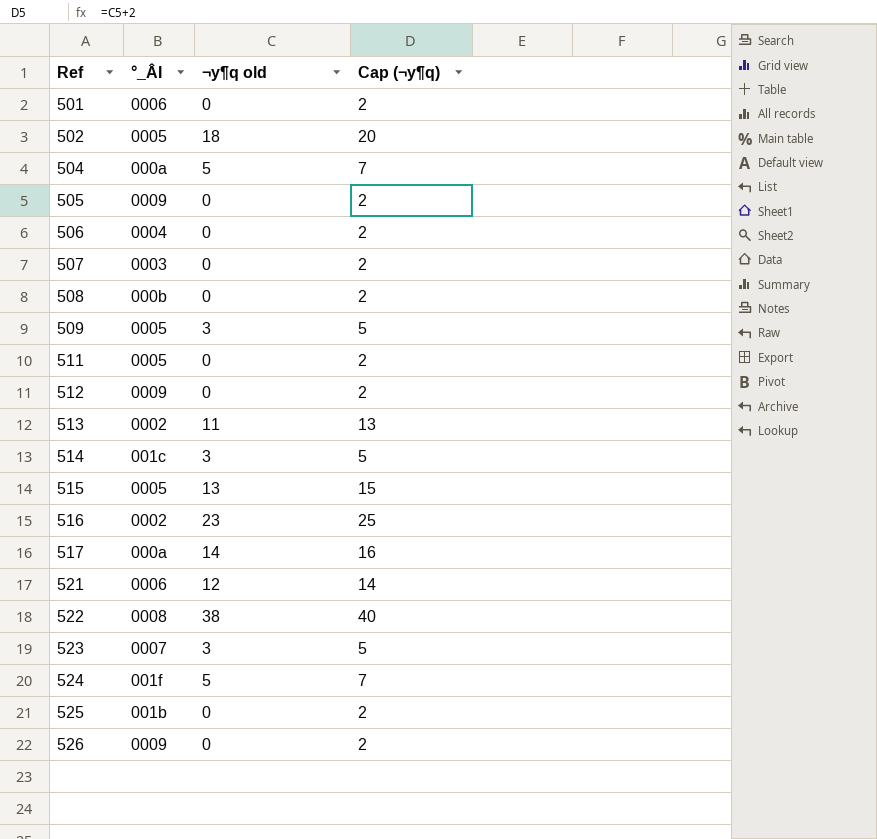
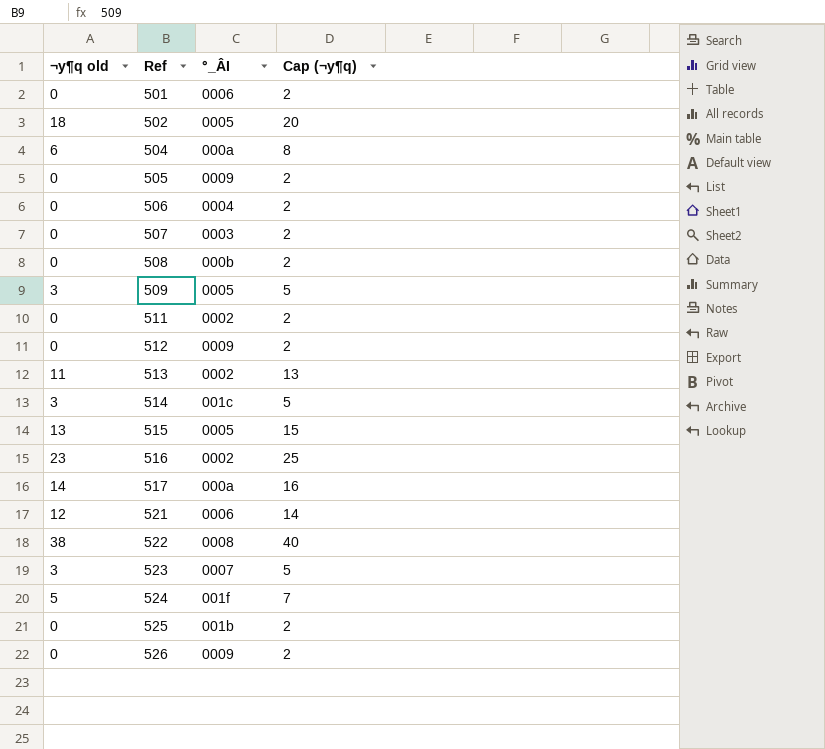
column ¬y¶q old | position: 3 -> 1
504 | ¬y¶q old: 5 -> 6
504 | Cap (¬y¶q): 7 -> 8
511 | °_ÂI: 0005 -> 0002

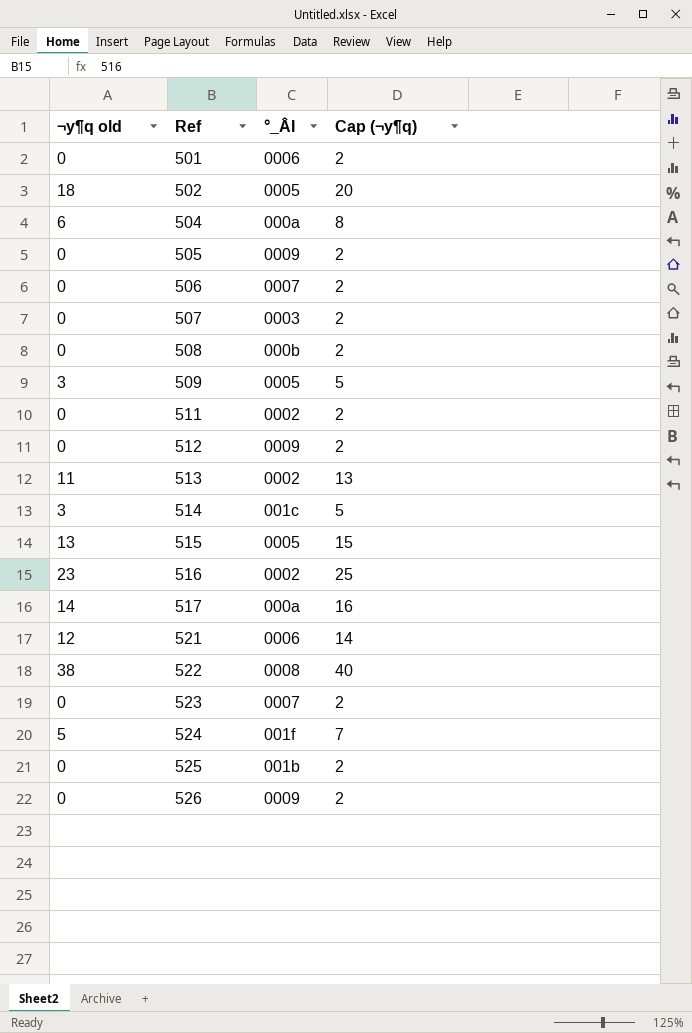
506 | °_ÂI: 0004 -> 0007
523 | ¬y¶q old: 3 -> 0
523 | Cap (¬y¶q): 5 -> 2

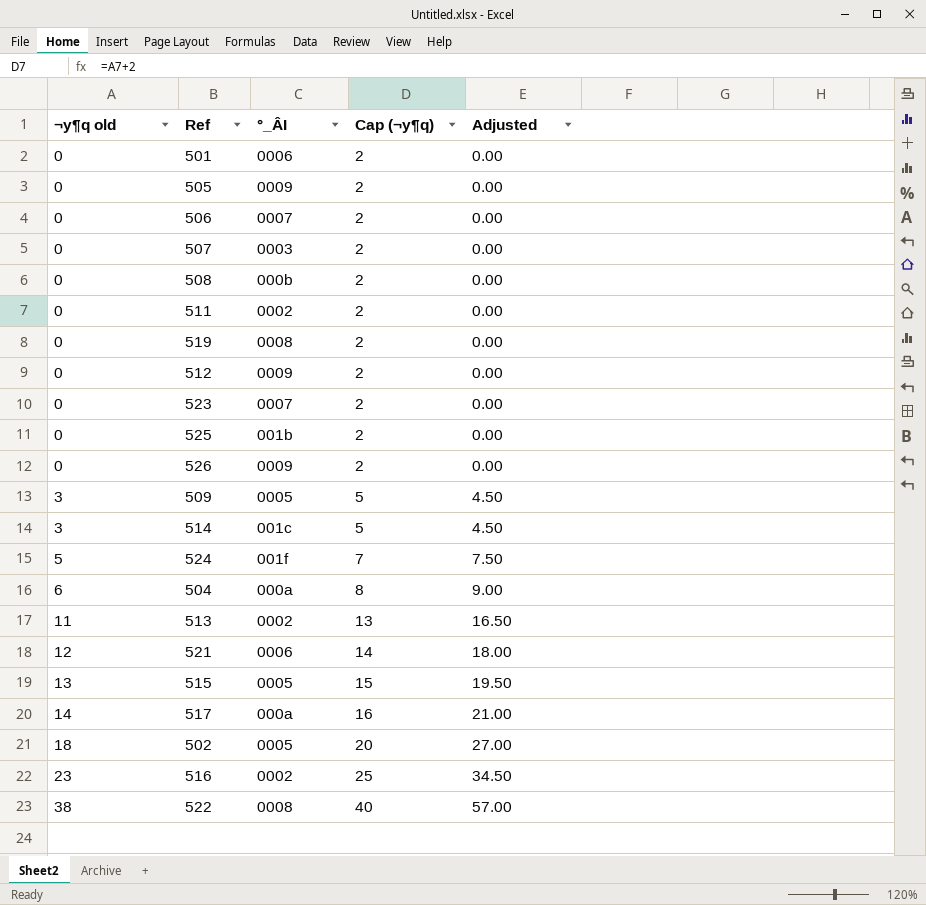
row order: Ref ascending -> ¬y¶q old ascending
column Adjusted | formula: none -> [¬y¶q old] * 1.5
row 519: none -> 0 | 0008 | 2 | 0.00

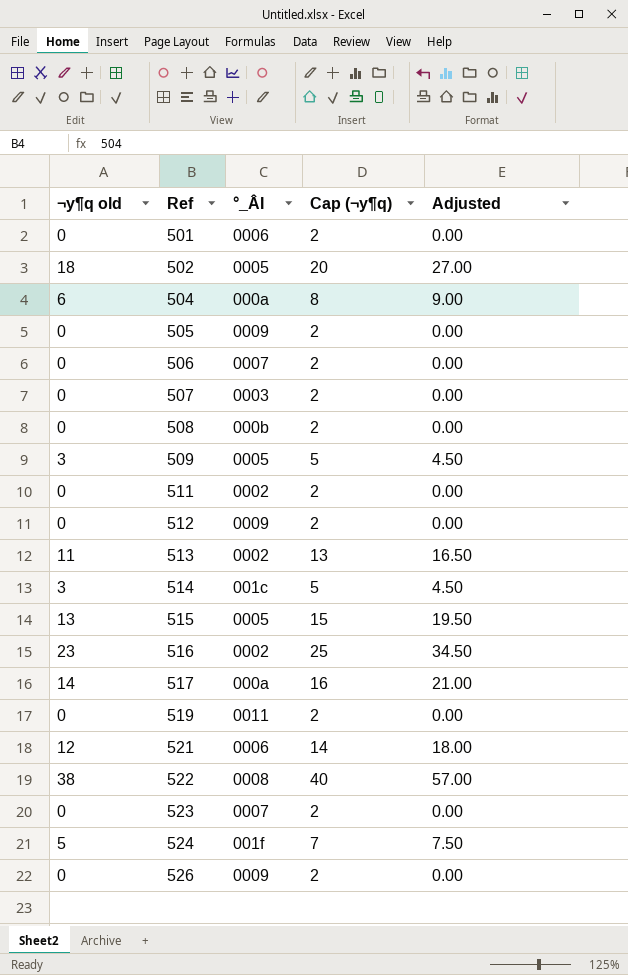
row order: ¬y¶q old ascending -> Ref ascending
row 525: 0 | 001b | 2 | 0.00 -> none
519 | °_ÂI: 0008 -> 0011

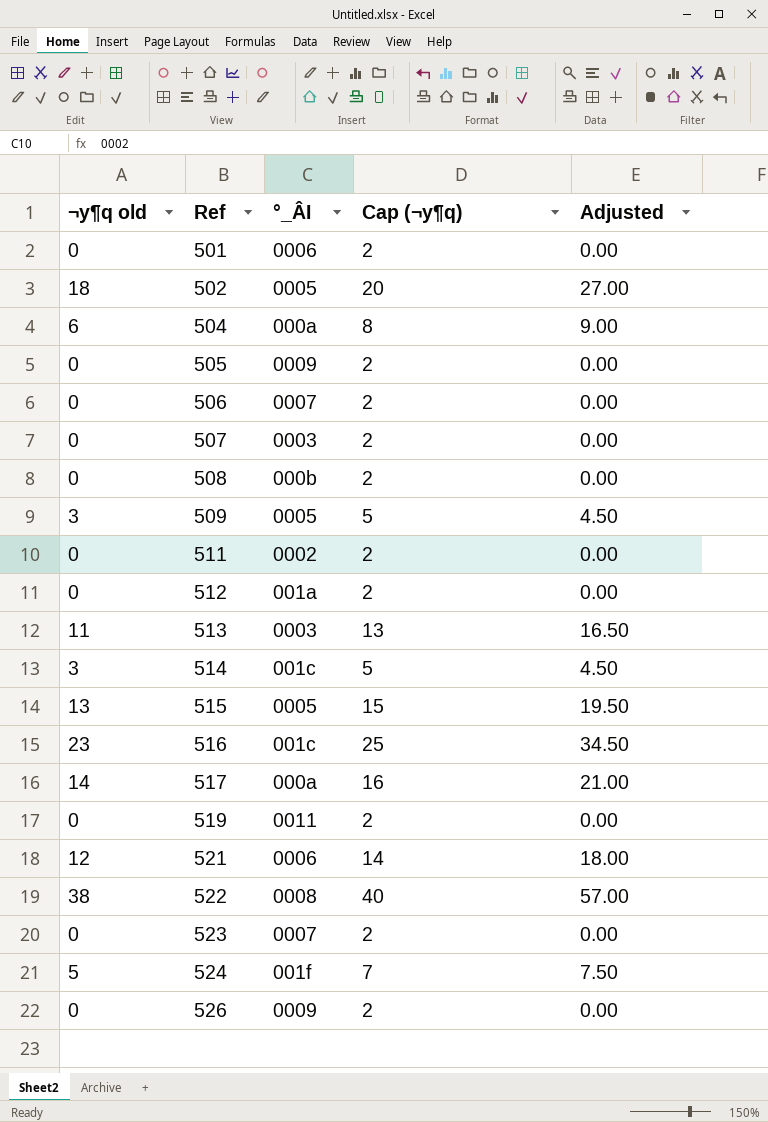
512 | °_ÂI: 0009 -> 001a
513 | °_ÂI: 0002 -> 0003
516 | °_ÂI: 0002 -> 001c

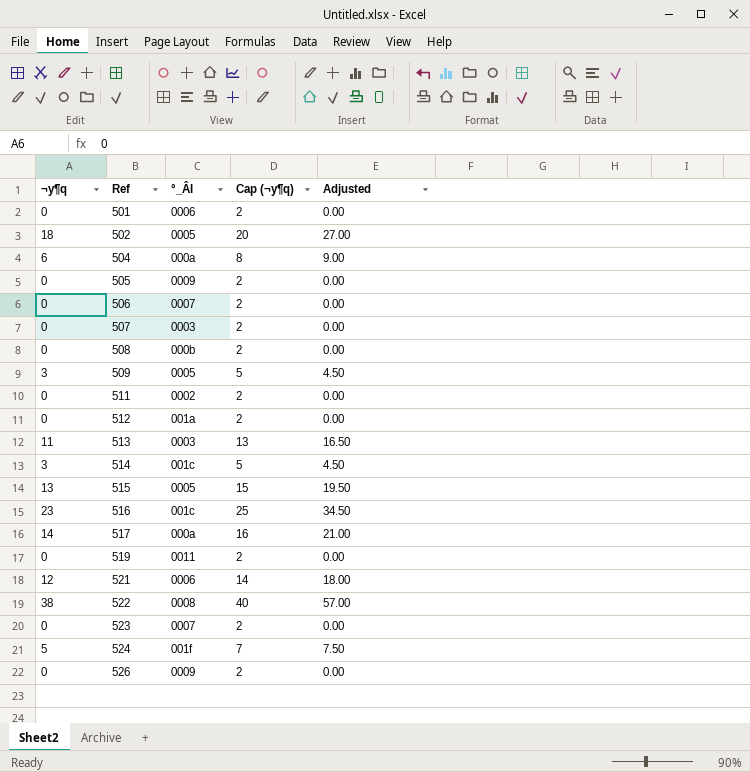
column name: ¬y¶q old -> ¬y¶q

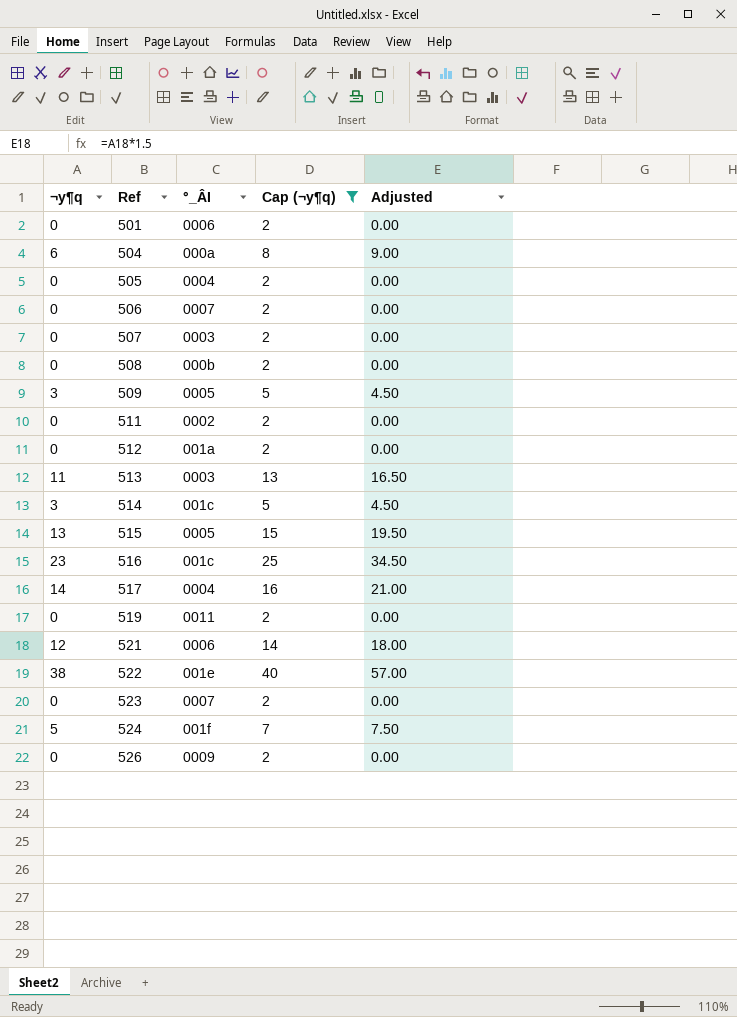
filter: none -> Cap (¬y¶q) != 20
505 | °_ÂI: 0009 -> 0004
517 | °_ÂI: 000a -> 0004
522 | °_ÂI: 0008 -> 001e

